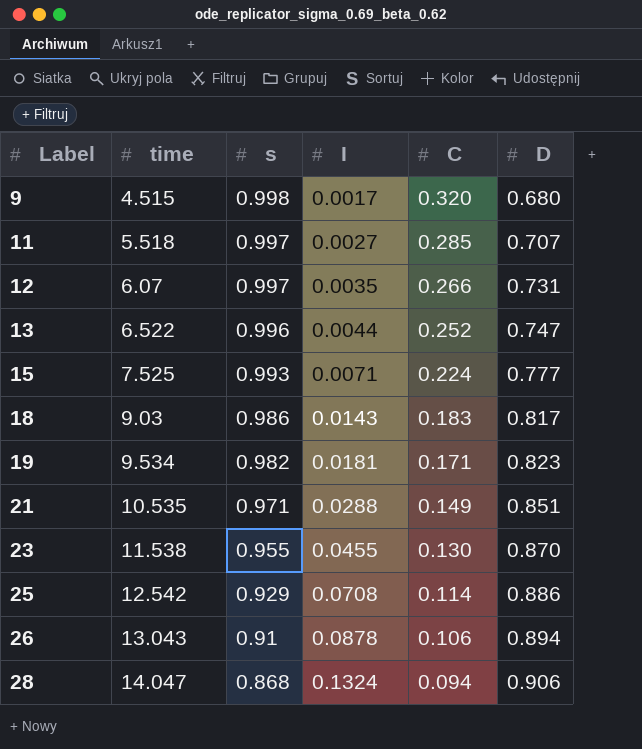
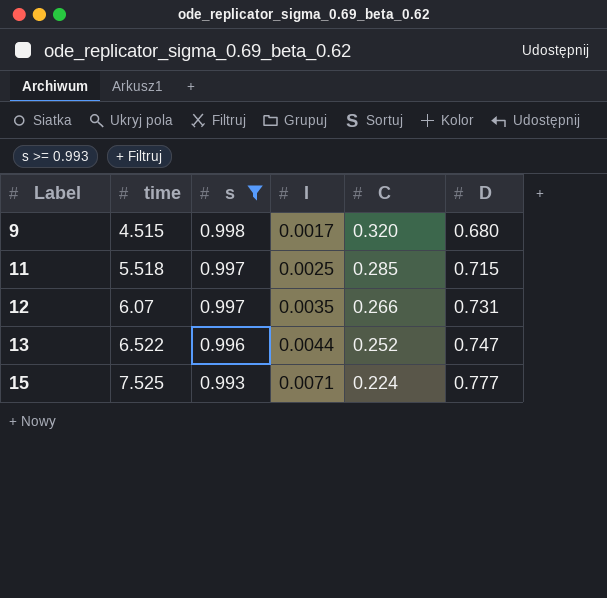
filter: none -> s >= 0.993
11 | I: 0.0027 -> 0.0025
11 | D: 0.707 -> 0.715

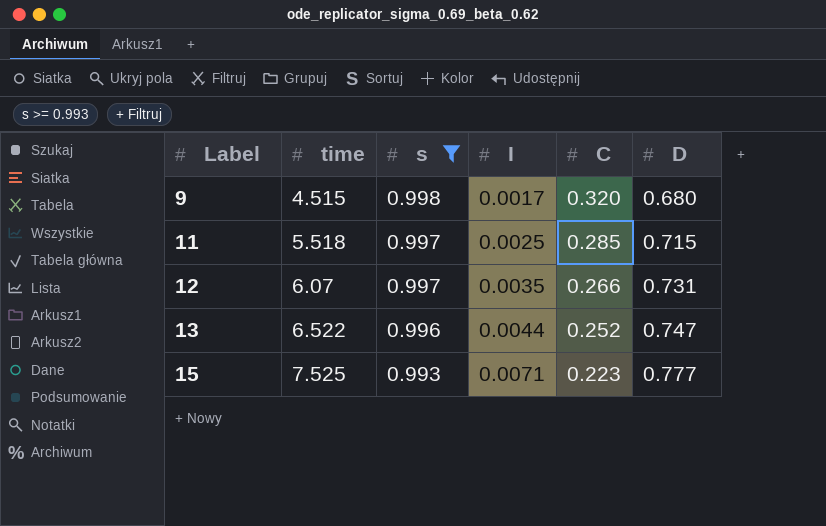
15 | C: 0.224 -> 0.223

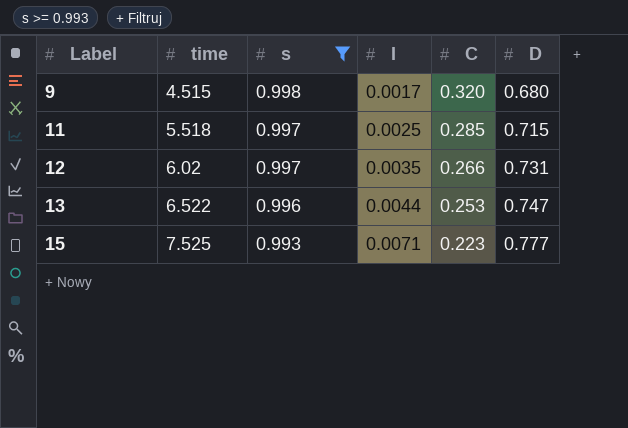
12 | time: 6.07 -> 6.02
13 | C: 0.252 -> 0.253

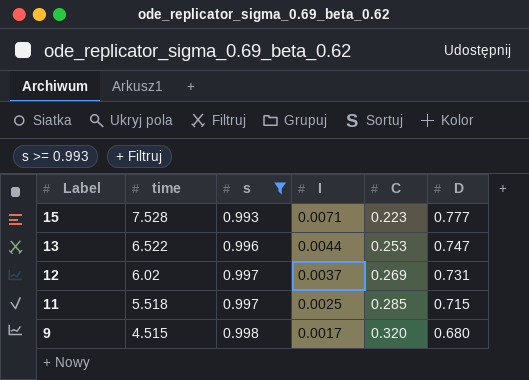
row order: Label ascending -> Label descending
15 | time: 7.525 -> 7.528
12 | I: 0.0035 -> 0.0037
12 | C: 0.266 -> 0.269

